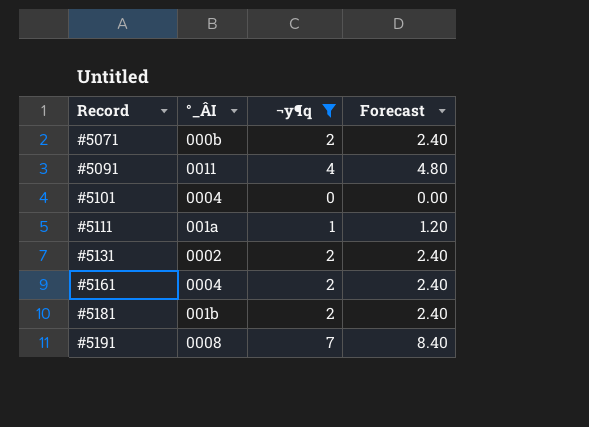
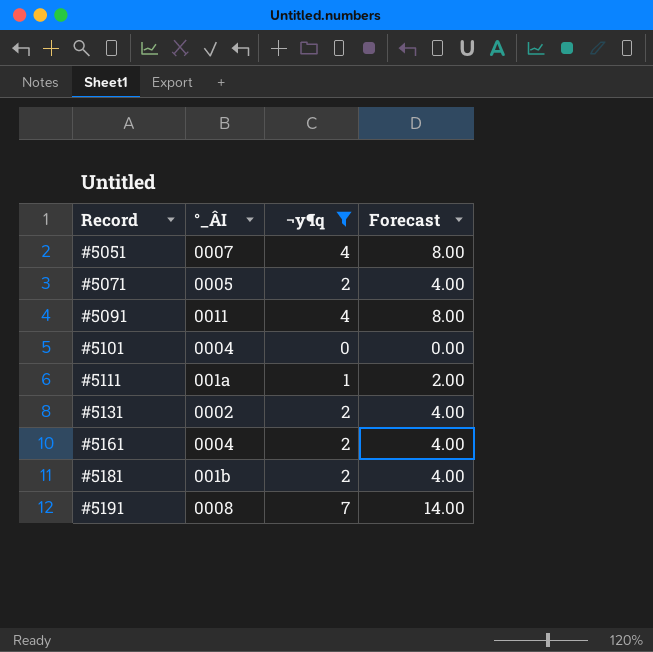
column Forecast | formula: [¬y¶q] * 1.2 -> [¬y¶q] * 2
row #5051: none -> 0007 | 4 | 8.00
#5071 | °_ÂI: 000b -> 0005

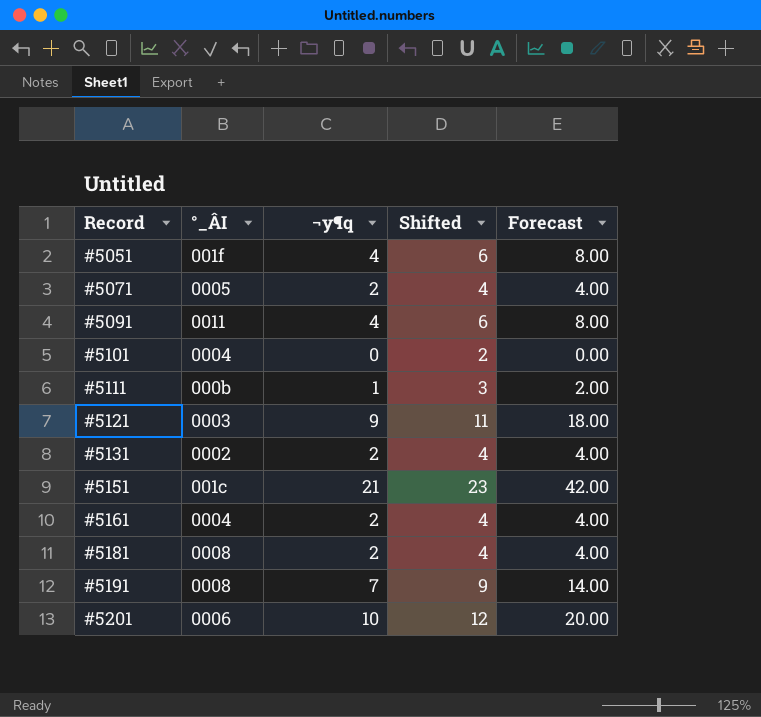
filter: ¬y¶q <= 7 -> none
column Shifted | formula: none -> [¬y¶q] + 2
#5051 | °_ÂI: 0007 -> 001f
#5111 | °_ÂI: 001a -> 000b
#5181 | °_ÂI: 001b -> 0008

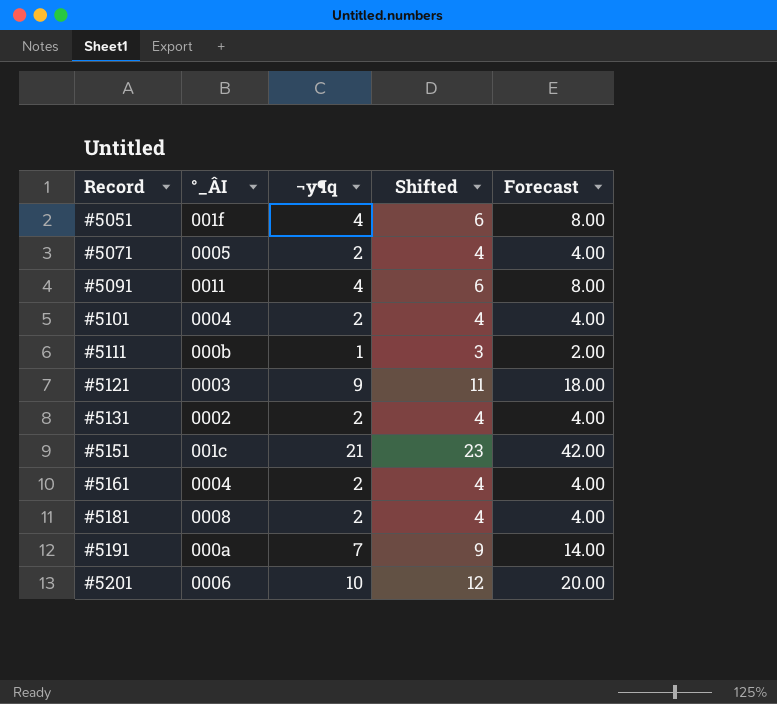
#5101 | ¬y¶q: 0 -> 2
#5101 | Shifted: 2 -> 4
#5101 | Forecast: 0.00 -> 4.00
#5191 | °_ÂI: 0008 -> 000a

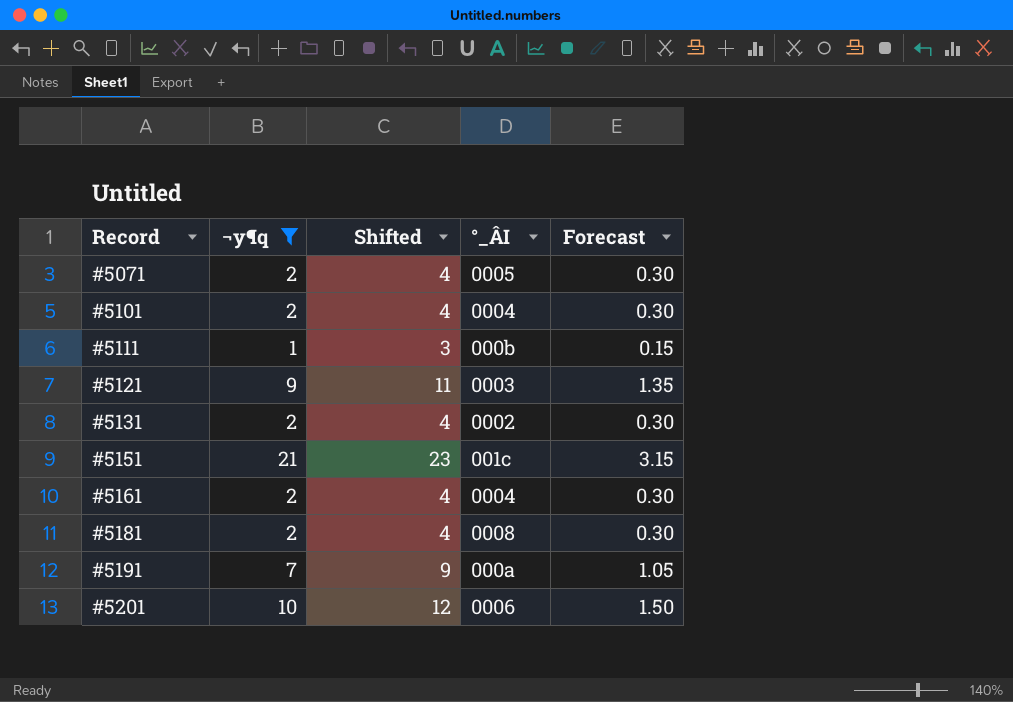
filter: none -> ¬y¶q != 4
column °_ÂI | position: 2 -> 4
column Forecast | formula: [¬y¶q] * 2 -> [¬y¶q] * 0.15

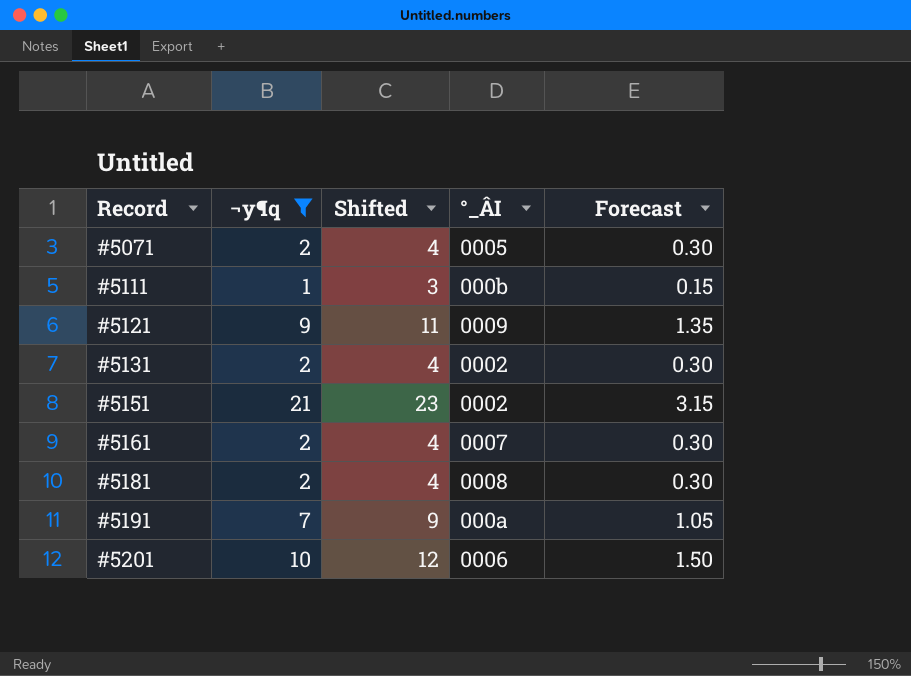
row #5101: 2 | 4 | 0004 | 0.30 -> none
#5121 | °_ÂI: 0003 -> 0009
#5151 | °_ÂI: 001c -> 0002
#5161 | °_ÂI: 0004 -> 0007

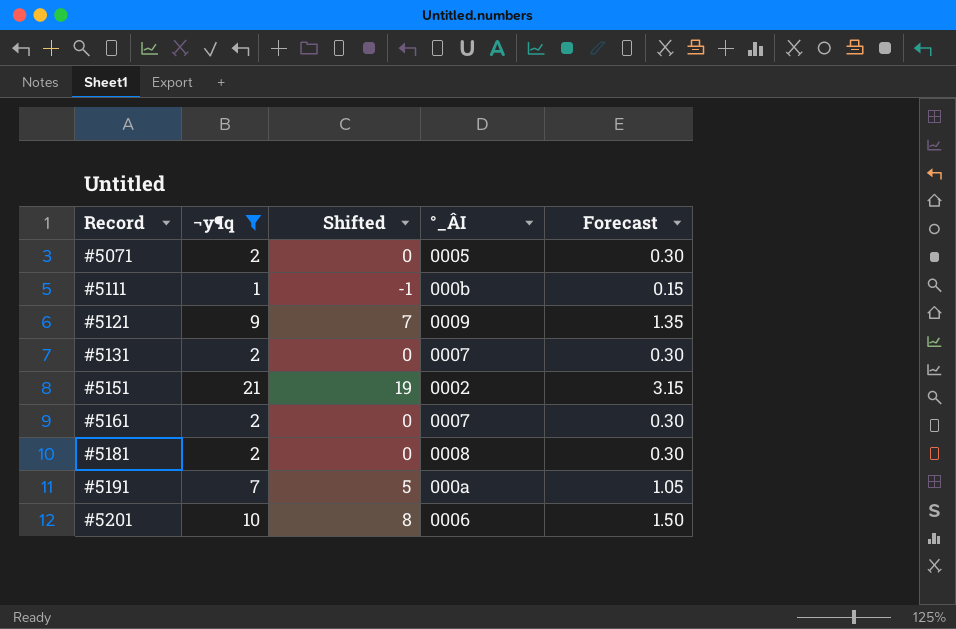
column Shifted | formula: [¬y¶q] + 2 -> [¬y¶q] - 2
#5131 | °_ÂI: 0002 -> 0007

